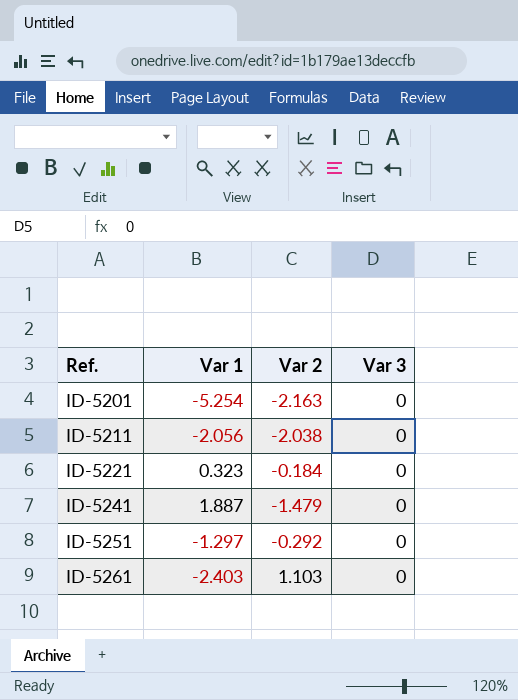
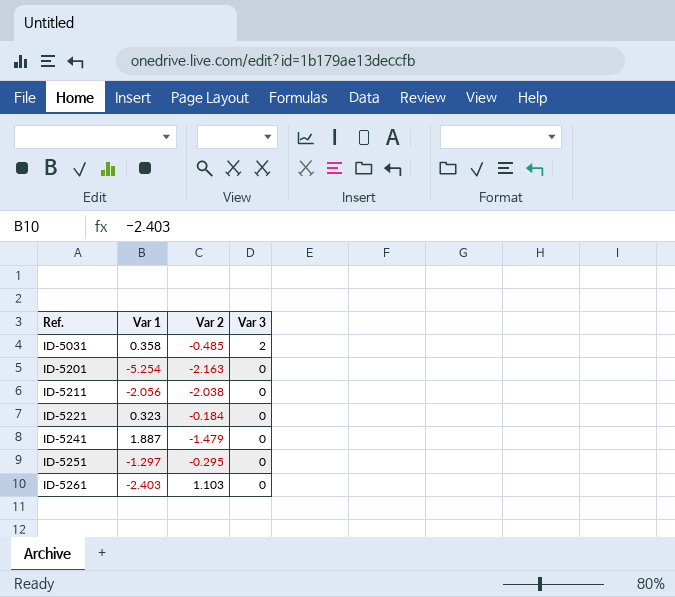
row ID-5031: none -> 0.358 | -0.485 | 2
ID-5251 | Var 2: -0.292 -> -0.295

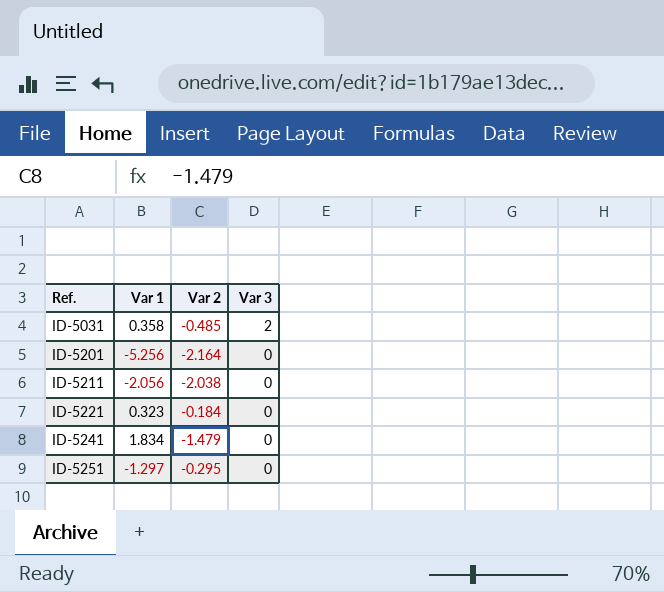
row ID-5261: -2.403 | 1.103 | 0 -> none
ID-5201 | Var 1: -5.254 -> -5.256
ID-5201 | Var 2: -2.163 -> -2.164
ID-5241 | Var 1: 1.887 -> 1.834

